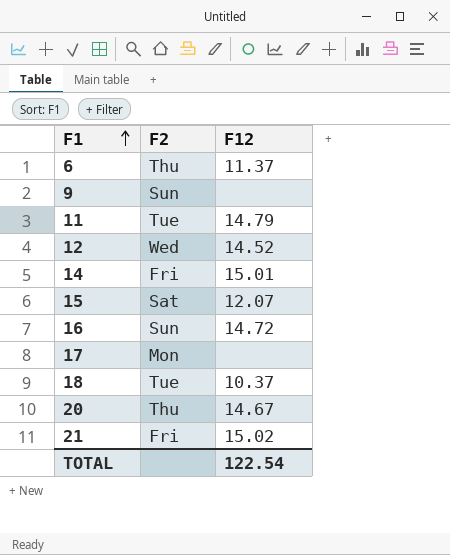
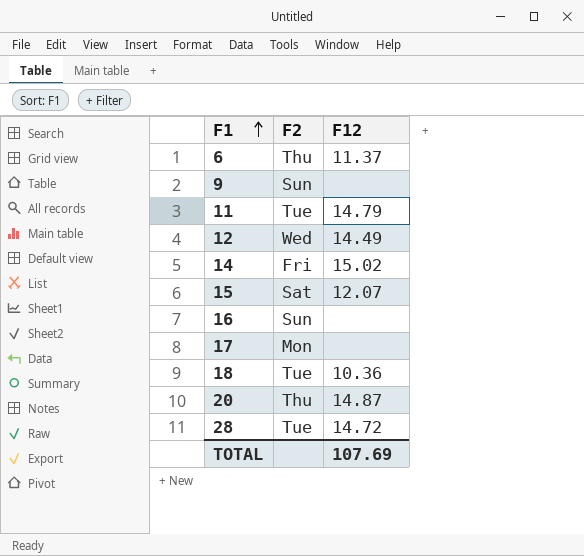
row 21: Fri | 15.02 -> none
12 | F12: 14.52 -> 14.49
14 | F12: 15.01 -> 15.02
16 | F12: 14.72 -> none
18 | F12: 10.37 -> 10.36
20 | F12: 14.67 -> 14.87
row 28: none -> Tue | 14.72
TOTAL | F12: 122.54 -> 107.69

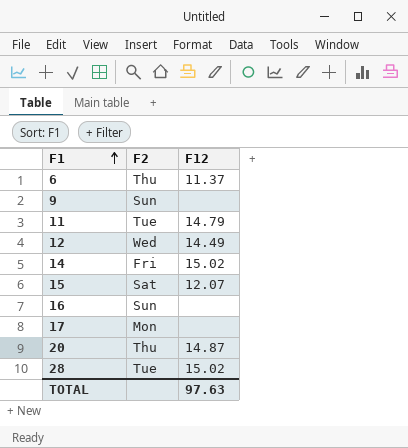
row 18: Tue | 10.36 -> none
28 | F12: 14.72 -> 15.02
TOTAL | F12: 107.69 -> 97.63

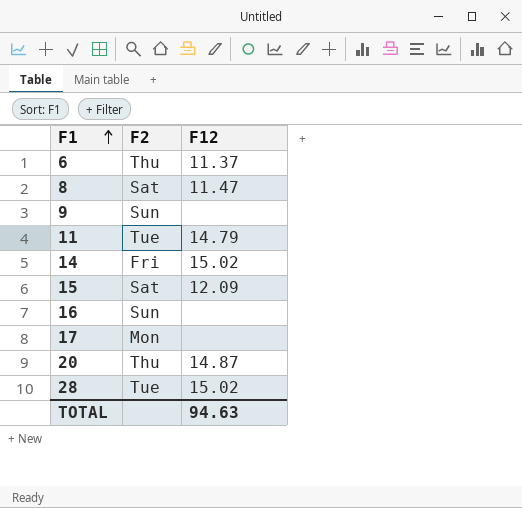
row 12: Wed | 14.49 -> none
row 8: none -> Sat | 11.47
15 | F12: 12.07 -> 12.09
TOTAL | F12: 97.63 -> 94.63

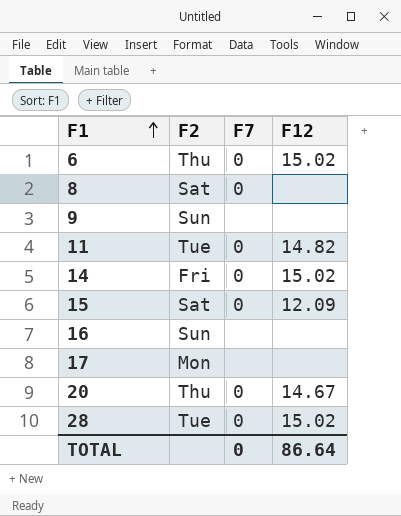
column F7 | position: none -> 3
6 | F12: 11.37 -> 15.02
8 | F12: 11.47 -> none
11 | F12: 14.79 -> 14.82
20 | F12: 14.87 -> 14.67
TOTAL | F12: 94.63 -> 86.64

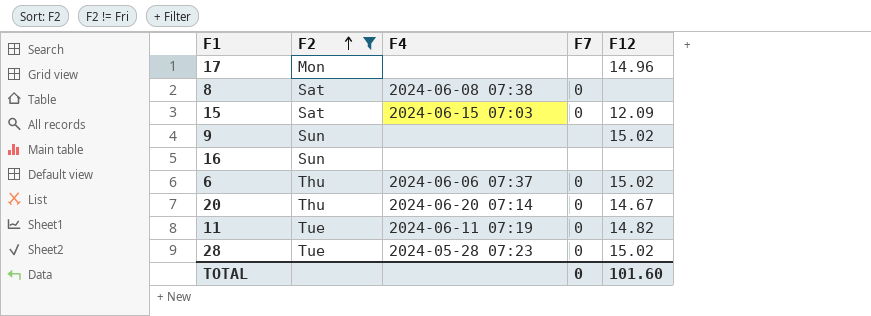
filter: none -> F2 != Fri
row order: F1 ascending -> F2 ascending
column F4 | position: none -> 3
17 | F12: none -> 14.96
9 | F12: none -> 15.02
TOTAL | F12: 86.64 -> 101.60

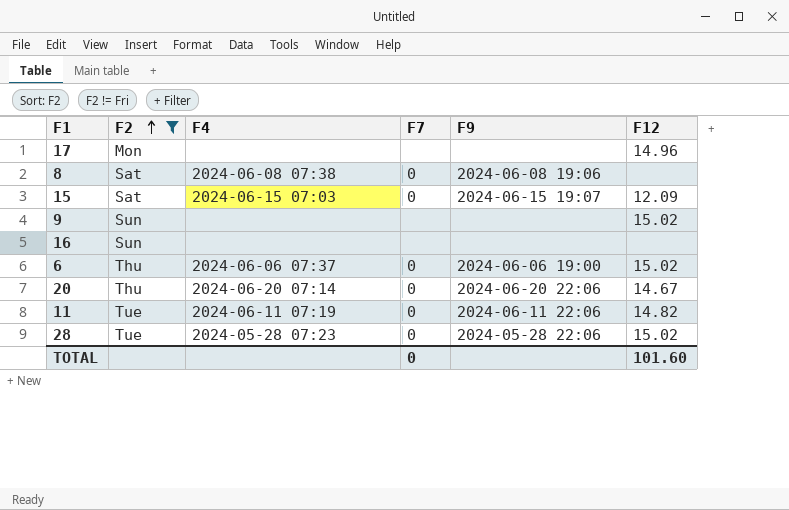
column F9 | position: none -> 5

